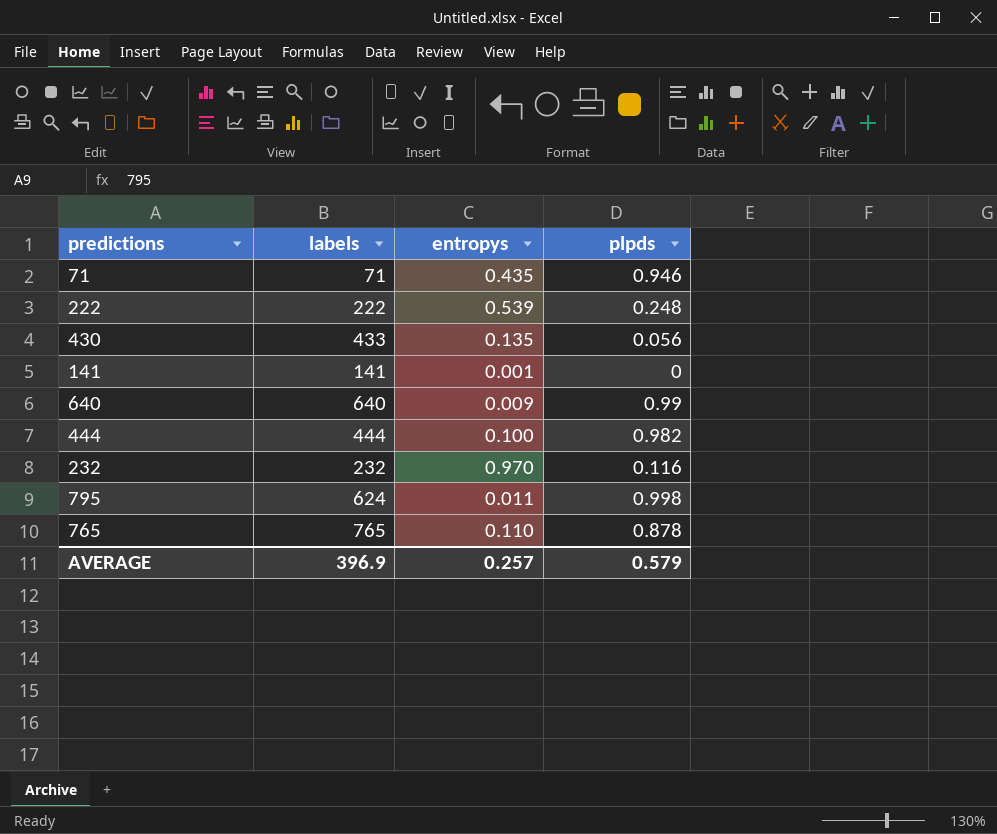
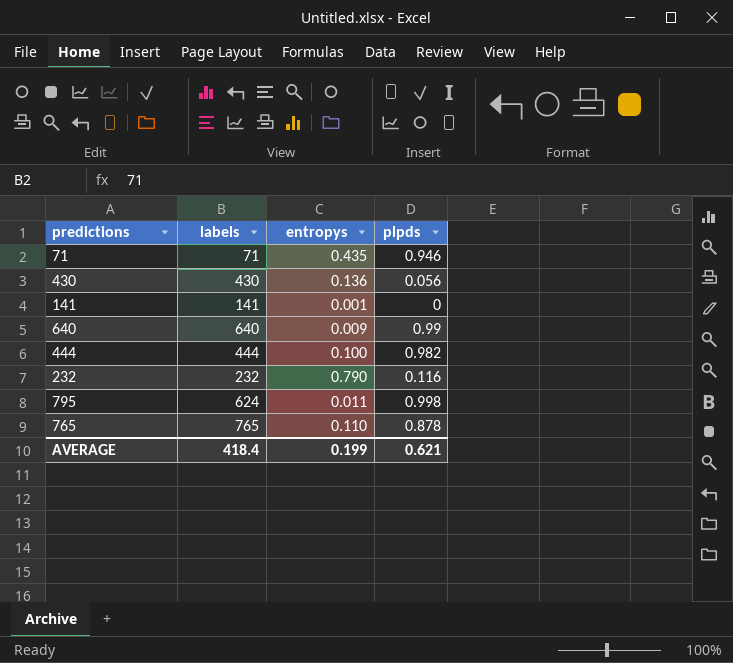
row 222: 222 | 0.539 | 0.248 -> none
430 | labels: 433 -> 430
430 | entropys: 0.135 -> 0.136
232 | entropys: 0.970 -> 0.790
AVERAGE | labels: 396.9 -> 418.4
AVERAGE | entropys: 0.257 -> 0.199
AVERAGE | plpds: 0.579 -> 0.621

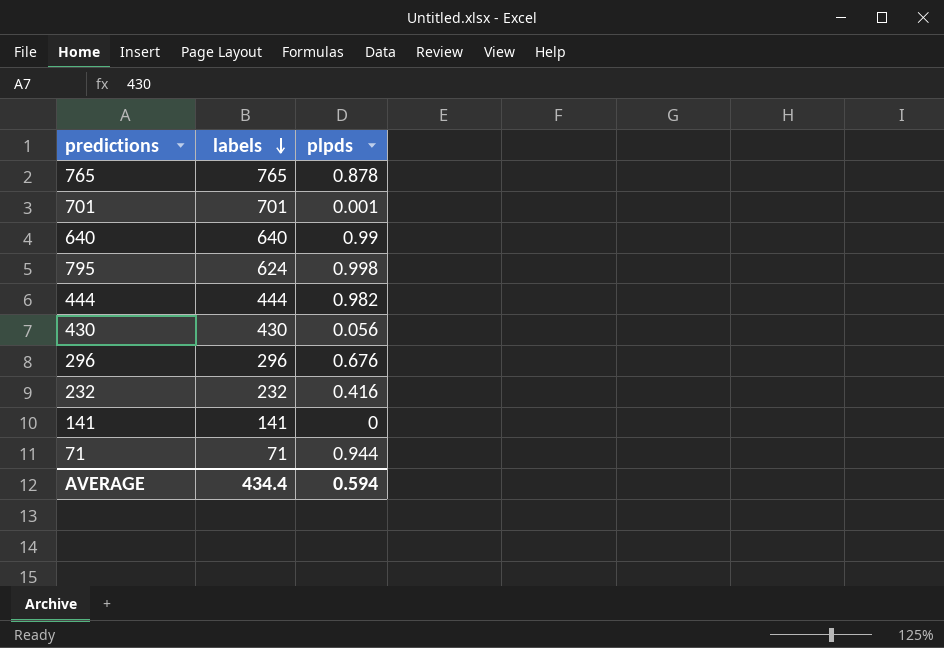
row order: none -> labels descending
column entropys | position: 3 -> none
row 701: none -> 701 | 0.001
row 296: none -> 296 | 0.676
232 | plpds: 0.116 -> 0.416
71 | plpds: 0.946 -> 0.944
AVERAGE | labels: 418.4 -> 434.4
AVERAGE | plpds: 0.621 -> 0.594

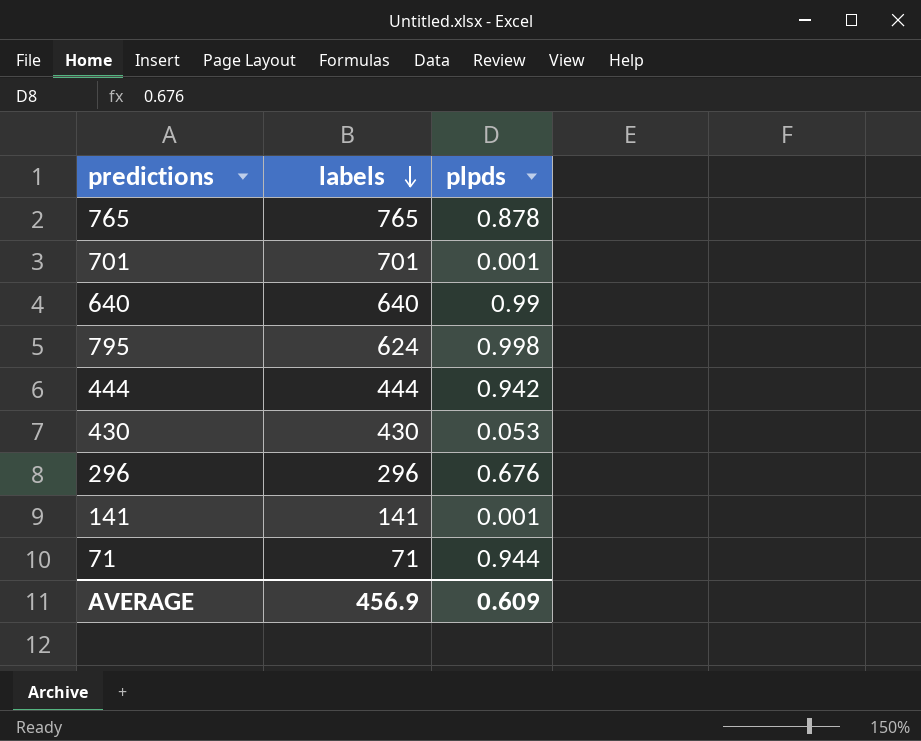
row 232: 232 | 0.416 -> none
444 | plpds: 0.982 -> 0.942
430 | plpds: 0.056 -> 0.053
141 | plpds: 0 -> 0.001
AVERAGE | labels: 434.4 -> 456.9
AVERAGE | plpds: 0.594 -> 0.609

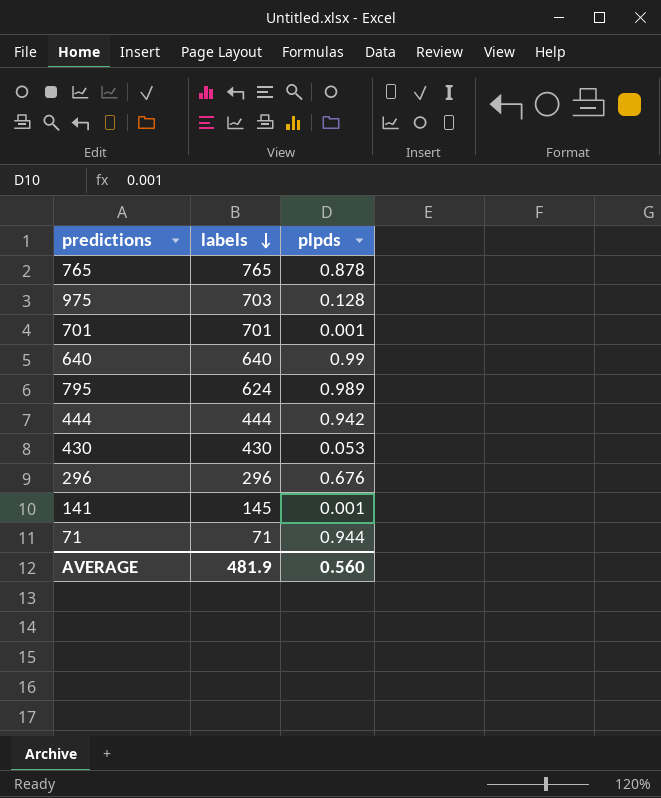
row 975: none -> 703 | 0.128
795 | plpds: 0.998 -> 0.989
141 | labels: 141 -> 145
AVERAGE | labels: 456.9 -> 481.9
AVERAGE | plpds: 0.609 -> 0.560

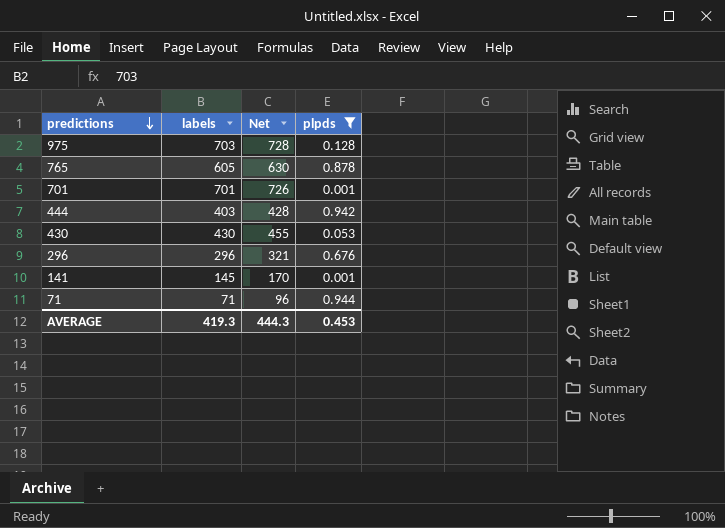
filter: none -> plpds <= 0.944
row order: labels descending -> predictions descending
column Net | formula: none -> [labels] + 25
765 | labels: 765 -> 605
444 | labels: 444 -> 403
AVERAGE | labels: 481.9 -> 419.3
AVERAGE | plpds: 0.560 -> 0.453

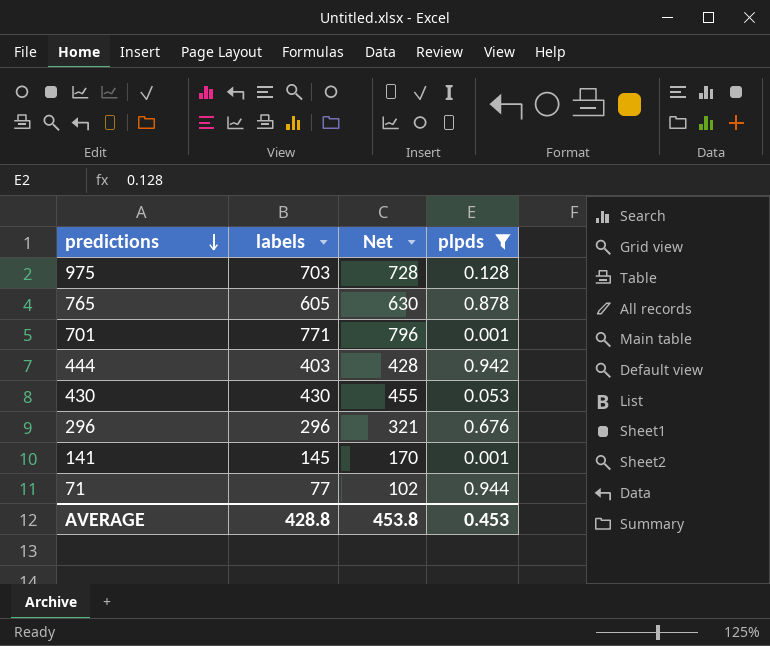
701 | labels: 701 -> 771
701 | Net: 726 -> 796
71 | labels: 71 -> 77
71 | Net: 96 -> 102
AVERAGE | labels: 419.3 -> 428.8
AVERAGE | Net: 444.3 -> 453.8

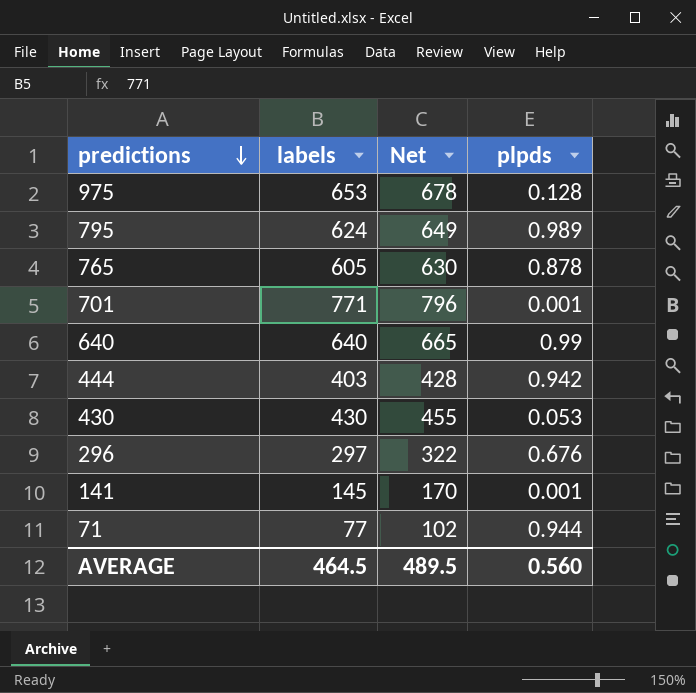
filter: plpds <= 0.944 -> none
975 | labels: 703 -> 653
975 | Net: 728 -> 678
296 | labels: 296 -> 297
296 | Net: 321 -> 322
AVERAGE | labels: 428.8 -> 464.5
AVERAGE | Net: 453.8 -> 489.5
AVERAGE | plpds: 0.453 -> 0.560

